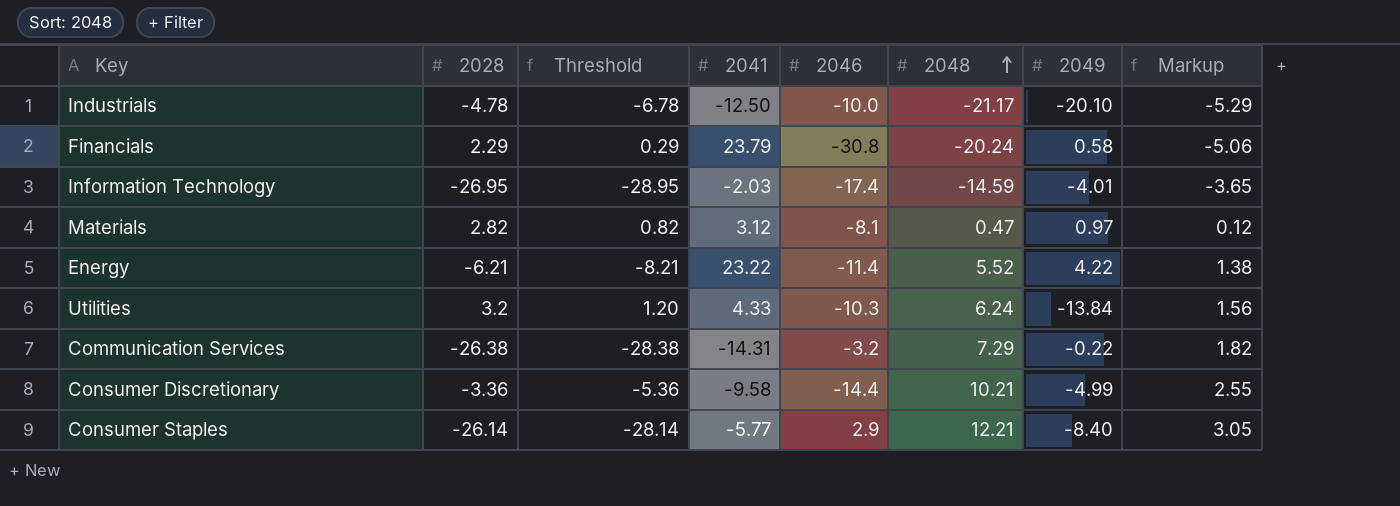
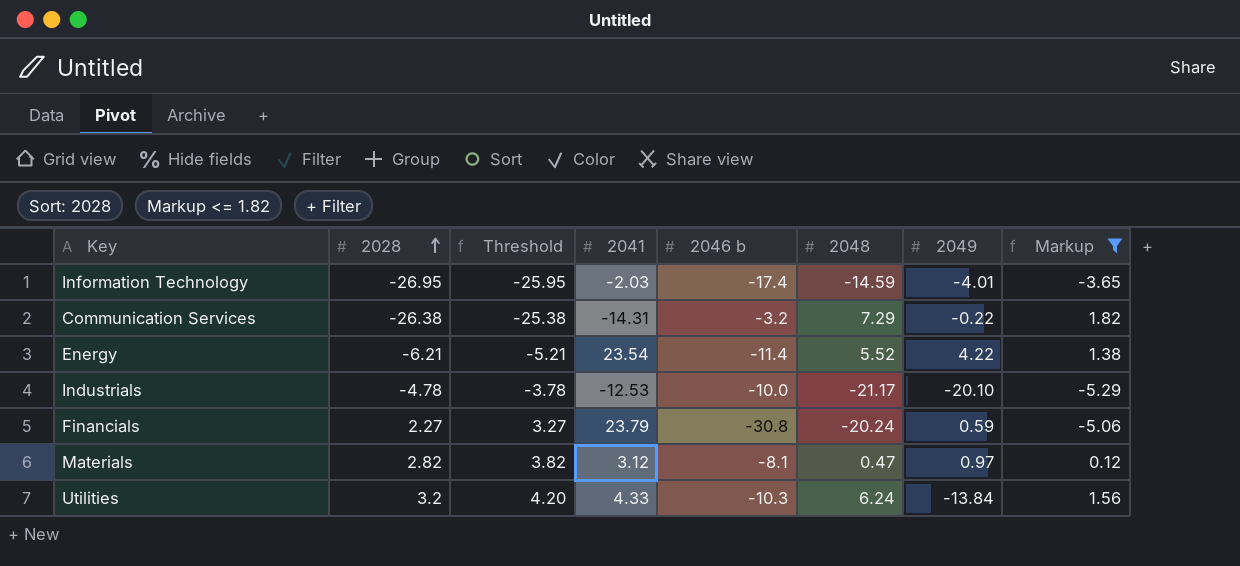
filter: none -> Markup <= 1.82
row order: 2048 ascending -> 2028 ascending
column Threshold | formula: [2028] - 2 -> [2028] + 1
column name: 2046 -> 2046 b
Energy | 2041: 23.22 -> 23.54
Industrials | 2041: -12.50 -> -12.53
Financials | 2028: 2.29 -> 2.27
Financials | 2049: 0.58 -> 0.59

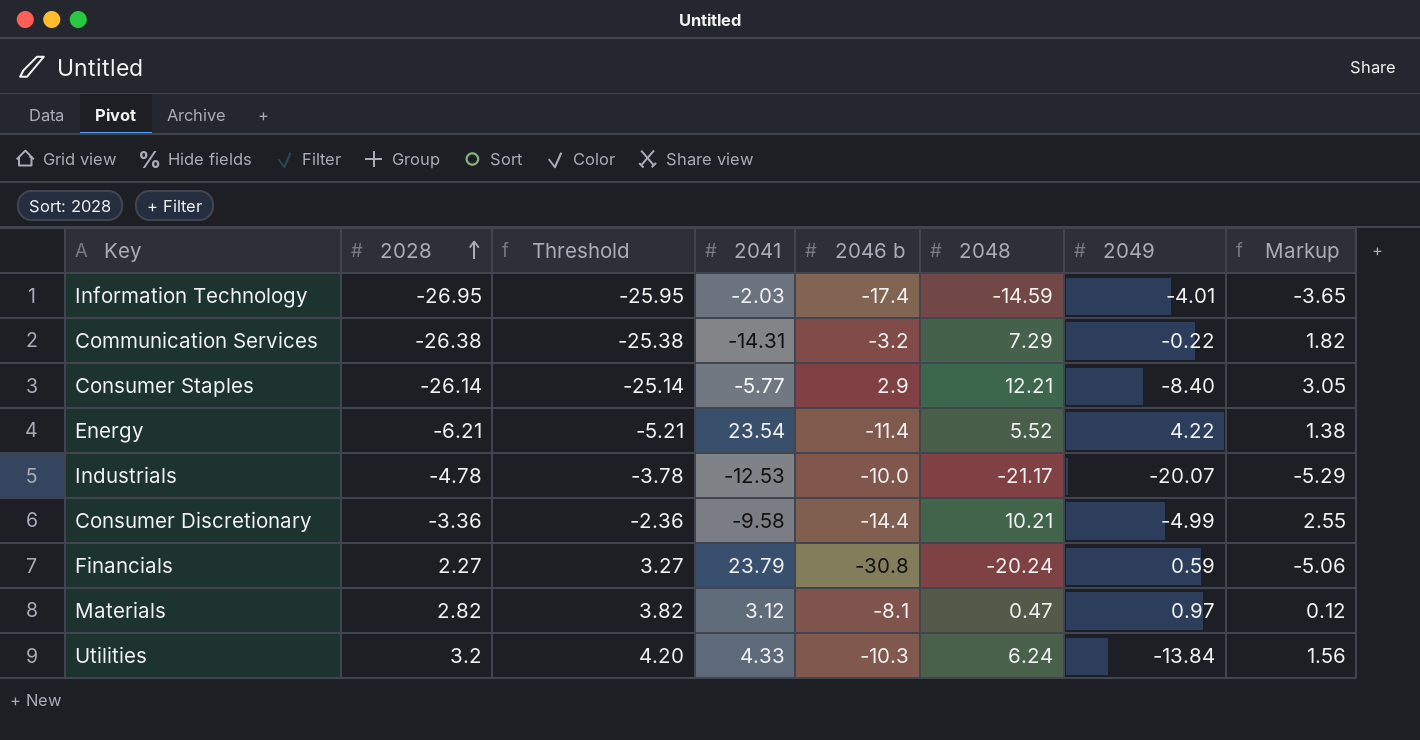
filter: Markup <= 1.82 -> none
Industrials | 2049: -20.10 -> -20.07

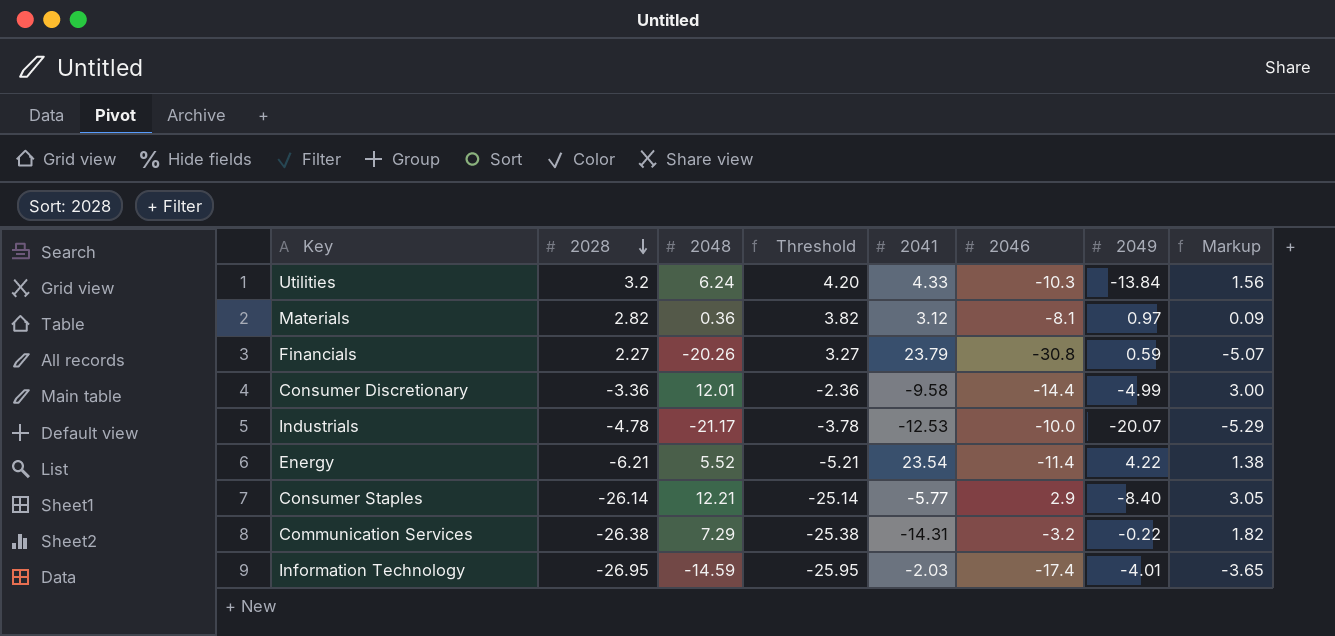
row order: 2028 ascending -> 2028 descending
column 2048 | position: 6 -> 3
column name: 2046 b -> 2046
Materials | 2048: 0.47 -> 0.36
Materials | Markup: 0.12 -> 0.09
Financials | 2048: -20.24 -> -20.26
Financials | Markup: -5.06 -> -5.07
Consumer Discretionary | 2048: 10.21 -> 12.01
Consumer Discretionary | Markup: 2.55 -> 3.00

